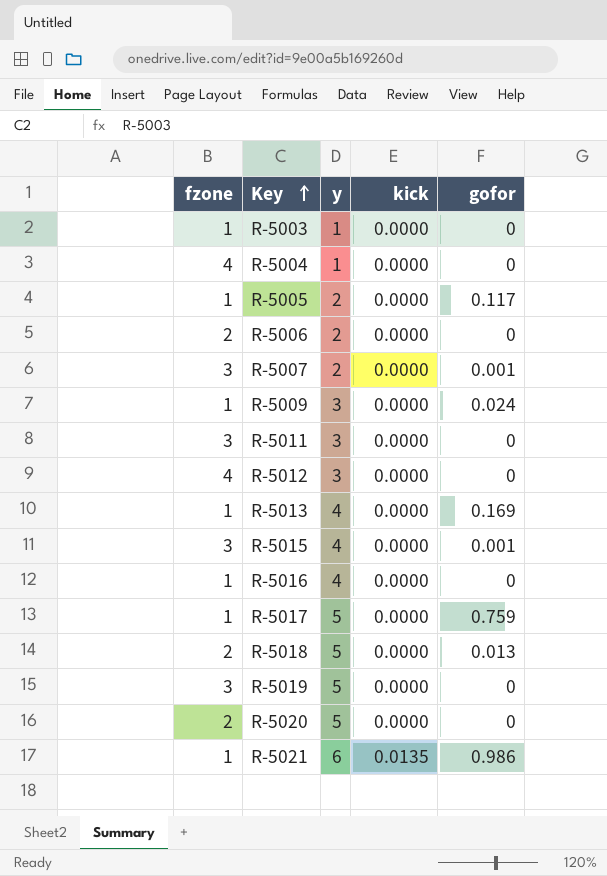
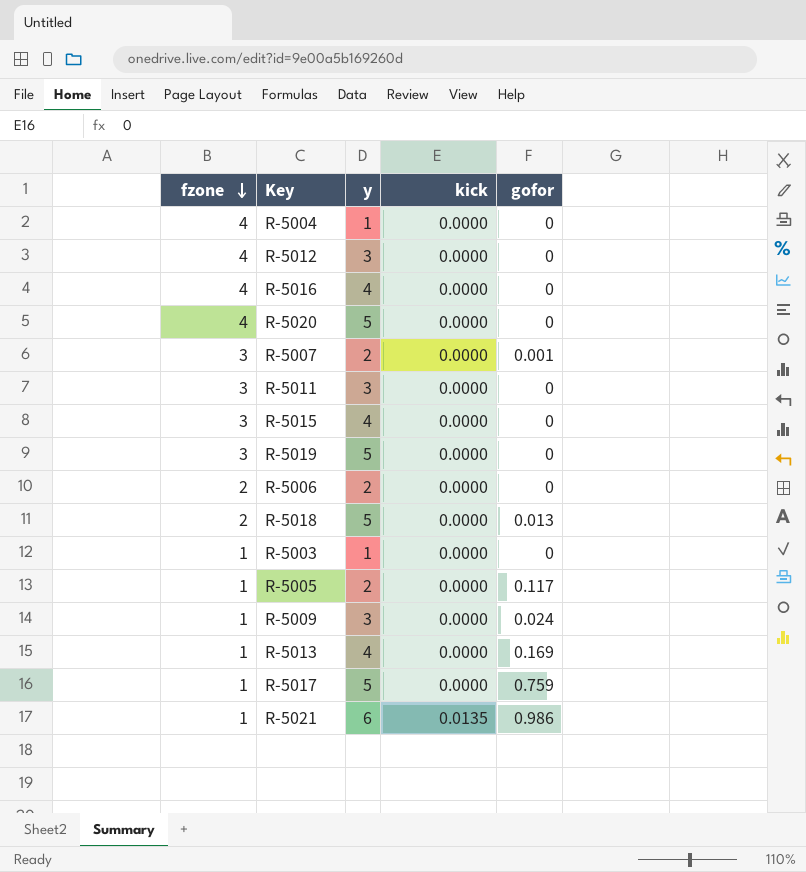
row order: Key ascending -> fzone descending
R-5016 | fzone: 1 -> 4
R-5020 | fzone: 2 -> 4
R-5015 | gofor: 0.001 -> 0

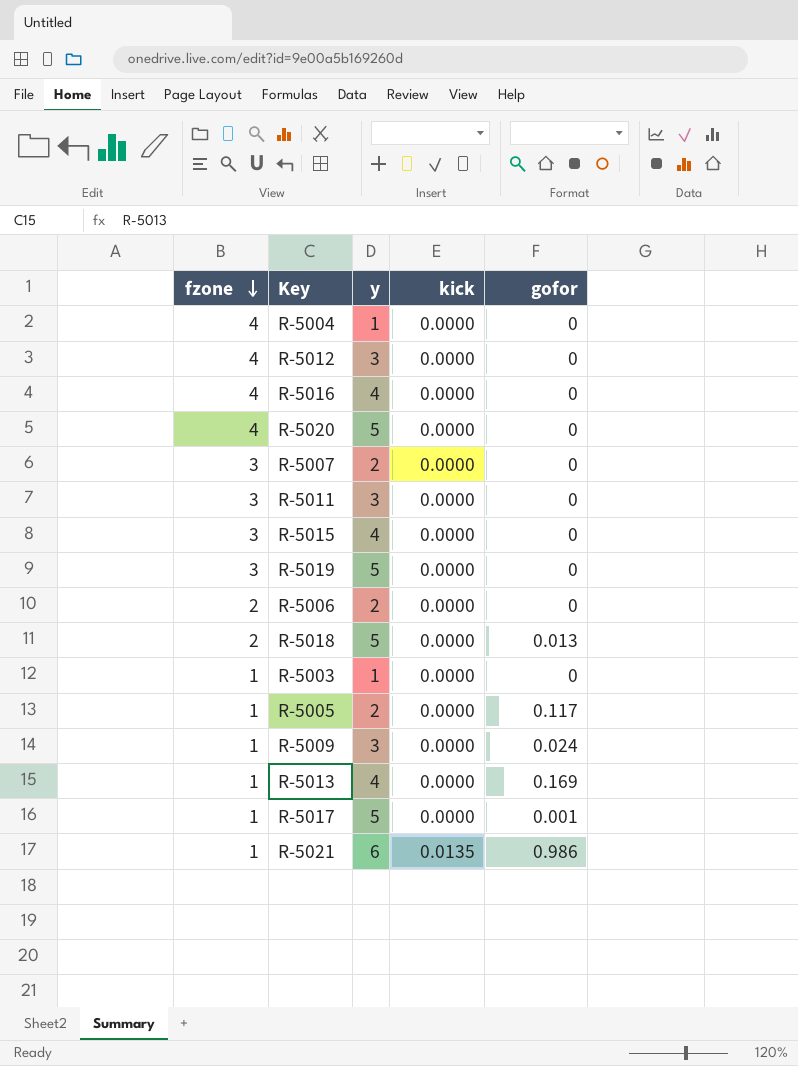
R-5007 | gofor: 0.001 -> 0
R-5017 | gofor: 0.759 -> 0.001

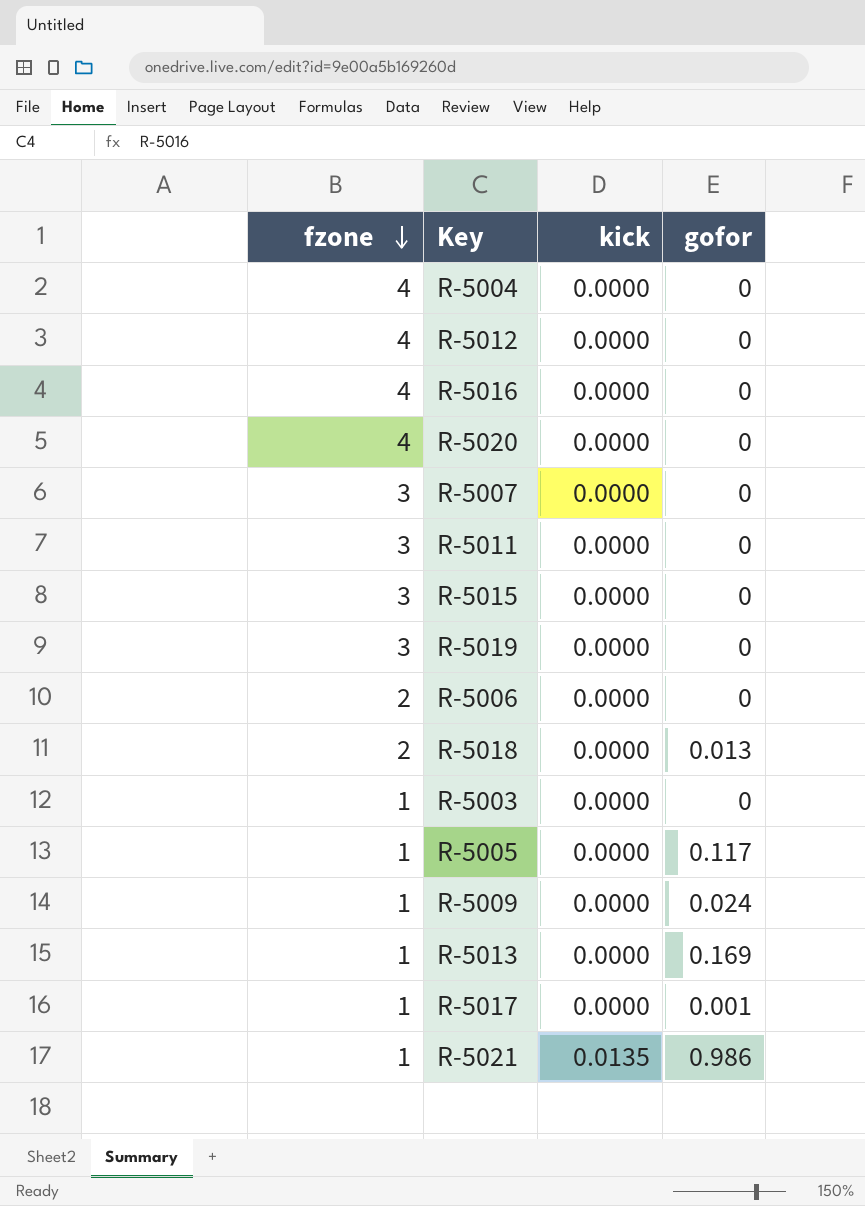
column y | position: 3 -> none

